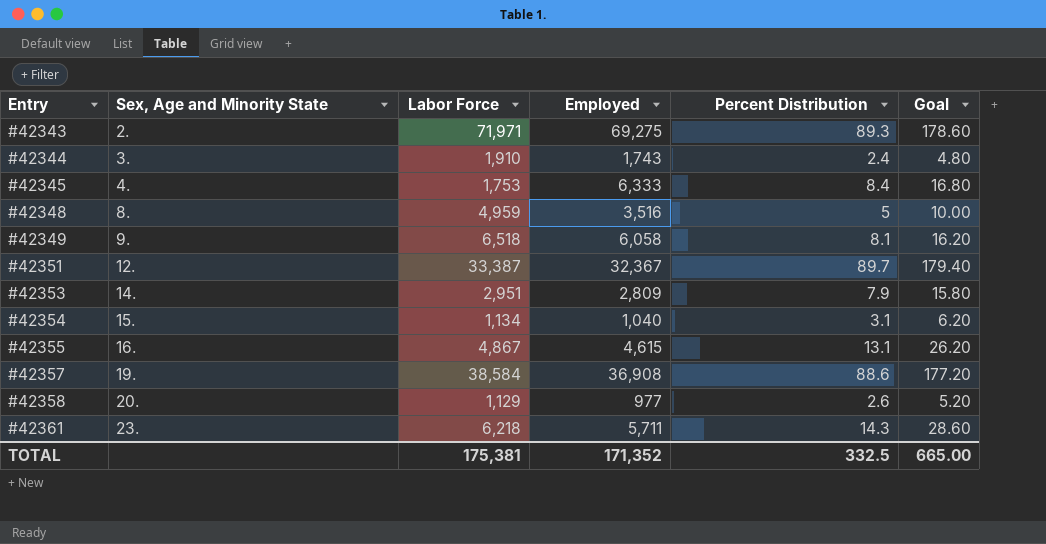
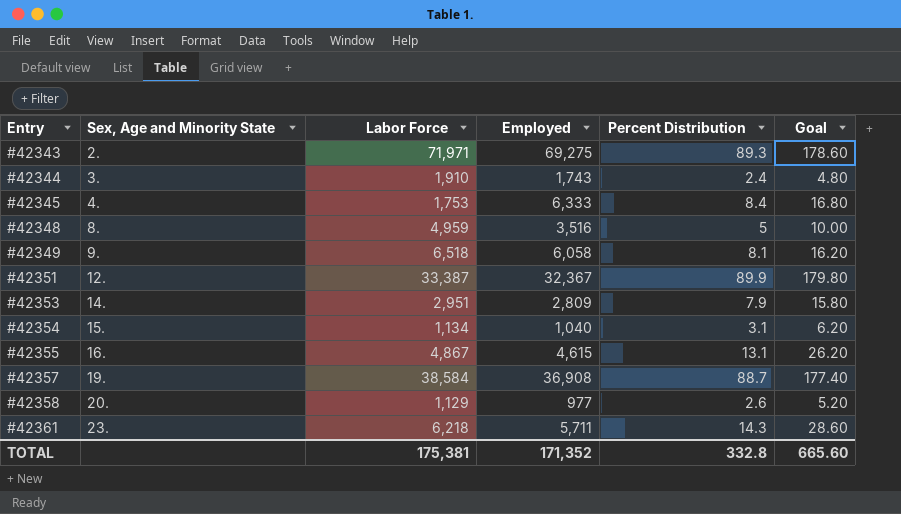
#42351 | Percent Distribution: 89.7 -> 89.9
#42351 | Goal: 179.40 -> 179.80
#42357 | Percent Distribution: 88.6 -> 88.7
#42357 | Goal: 177.20 -> 177.40
TOTAL | Percent Distribution: 332.5 -> 332.8
TOTAL | Goal: 665.00 -> 665.60

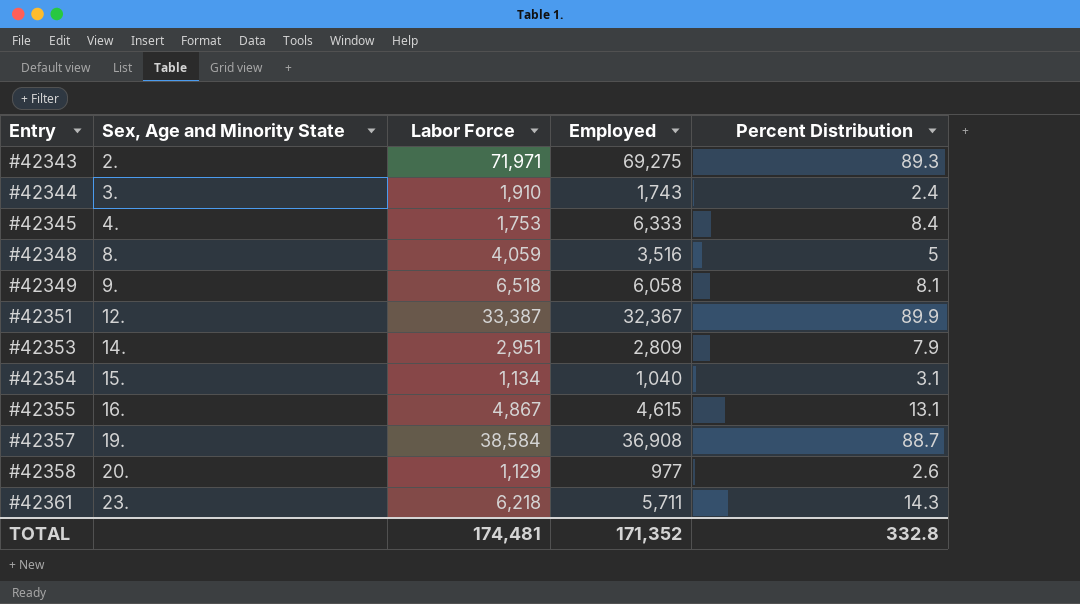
column Goal | formula: [Percent Distribution] * 2 -> none
#42348 | Labor Force: 4,959 -> 4,059
TOTAL | Labor Force: 175,381 -> 174,481

